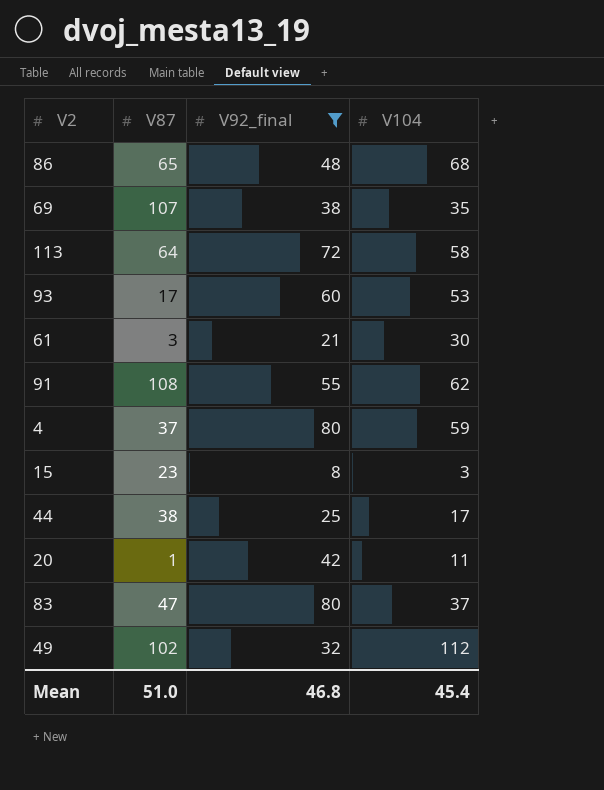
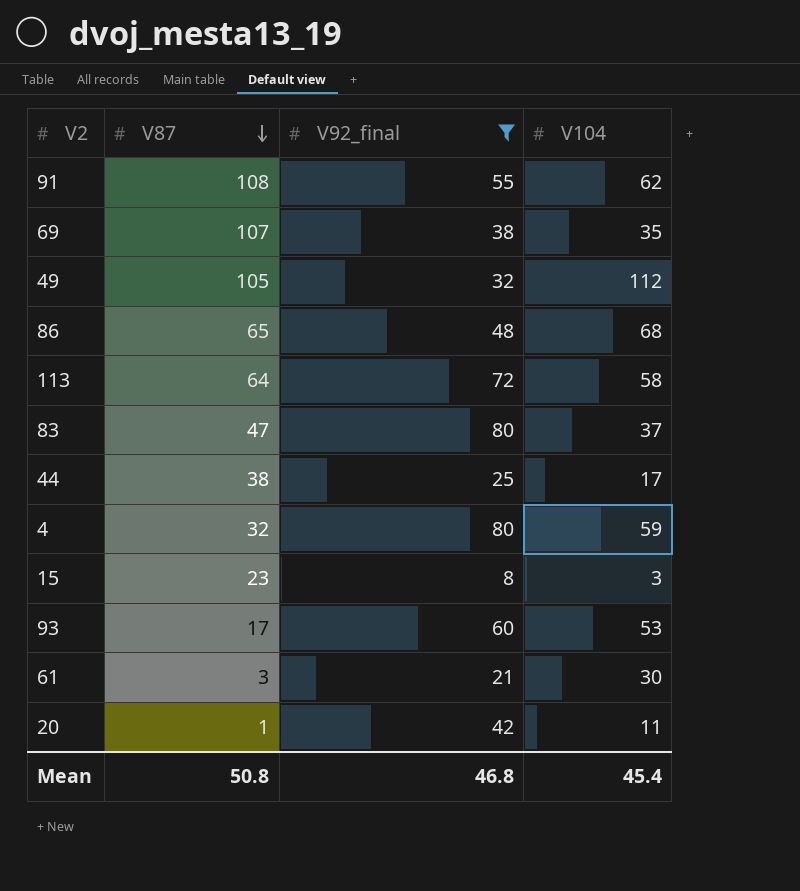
row order: none -> V87 descending
49 | V87: 102 -> 105
4 | V87: 37 -> 32
Mean | V87: 51.0 -> 50.8

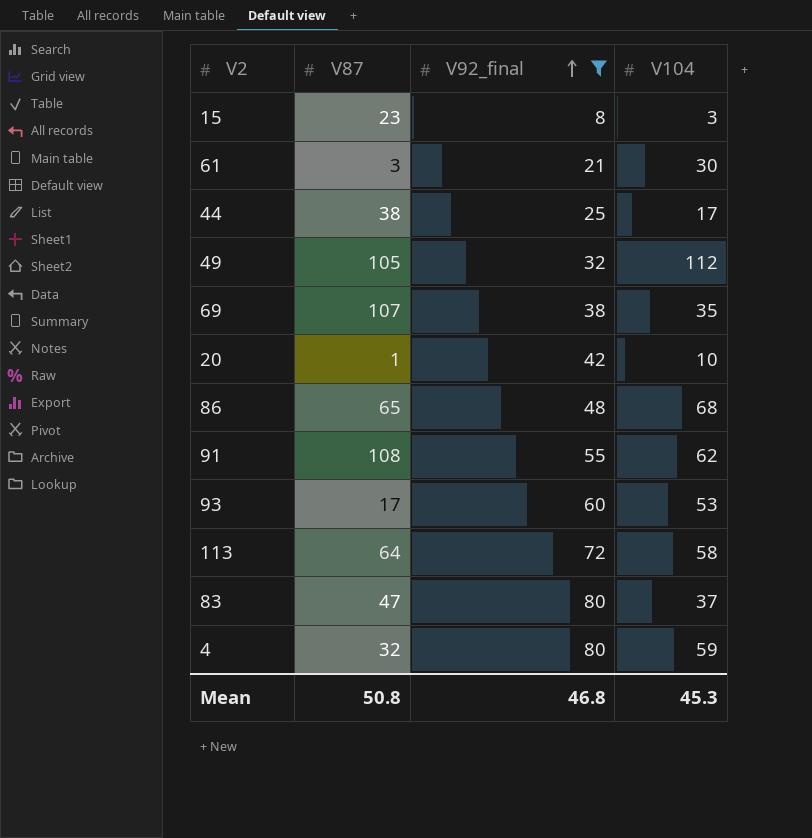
row order: V87 descending -> V92_final ascending
20 | V104: 11 -> 10
Mean | V104: 45.4 -> 45.3

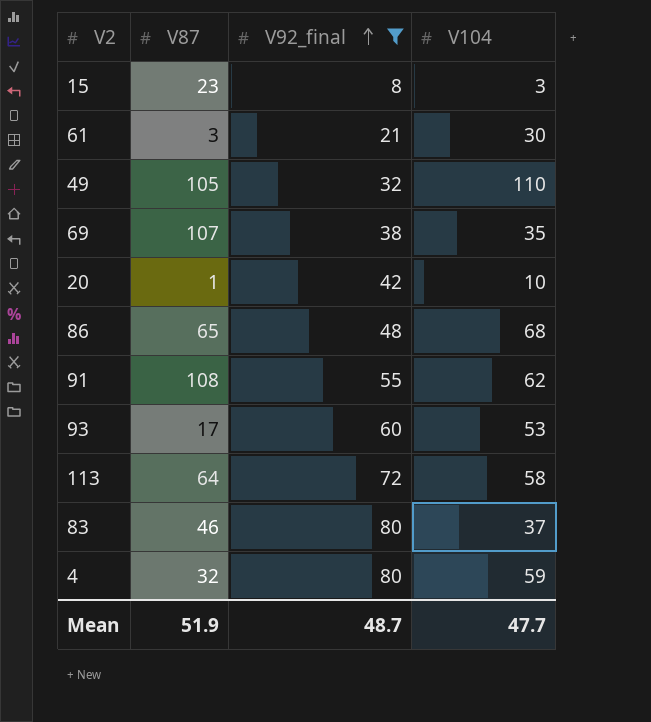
row 44: 38 | 25 | 17 -> none
49 | V104: 112 -> 110
83 | V87: 47 -> 46
Mean | V87: 50.8 -> 51.9
Mean | V92_final: 46.8 -> 48.7
Mean | V104: 45.3 -> 47.7

